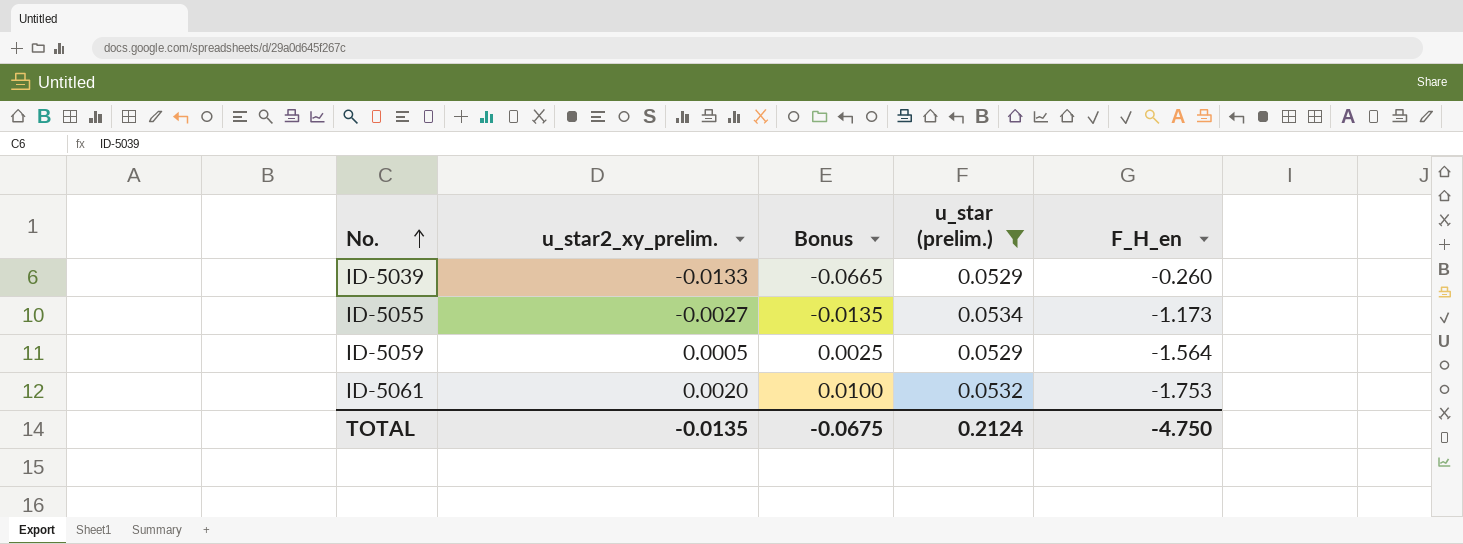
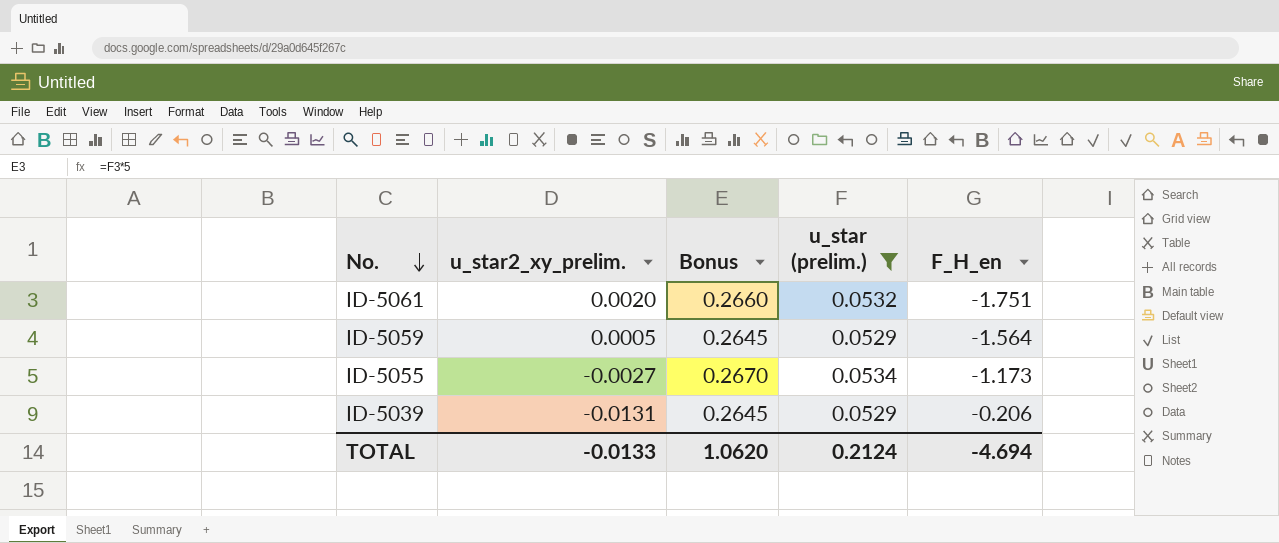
row order: No. ascending -> No. descending
column Bonus | formula: [u_star2_xy_prelim.] * 5 -> [u_star (prelim.)] * 5
ID-5061 | F_H_en: -1.753 -> -1.751
ID-5039 | u_star2_xy_prelim.: -0.0133 -> -0.0131
ID-5039 | F_H_en: -0.260 -> -0.206
TOTAL | u_star2_xy_prelim.: -0.0135 -> -0.0133
TOTAL | Bonus: -0.0675 -> 1.0620
TOTAL | F_H_en: -4.750 -> -4.694

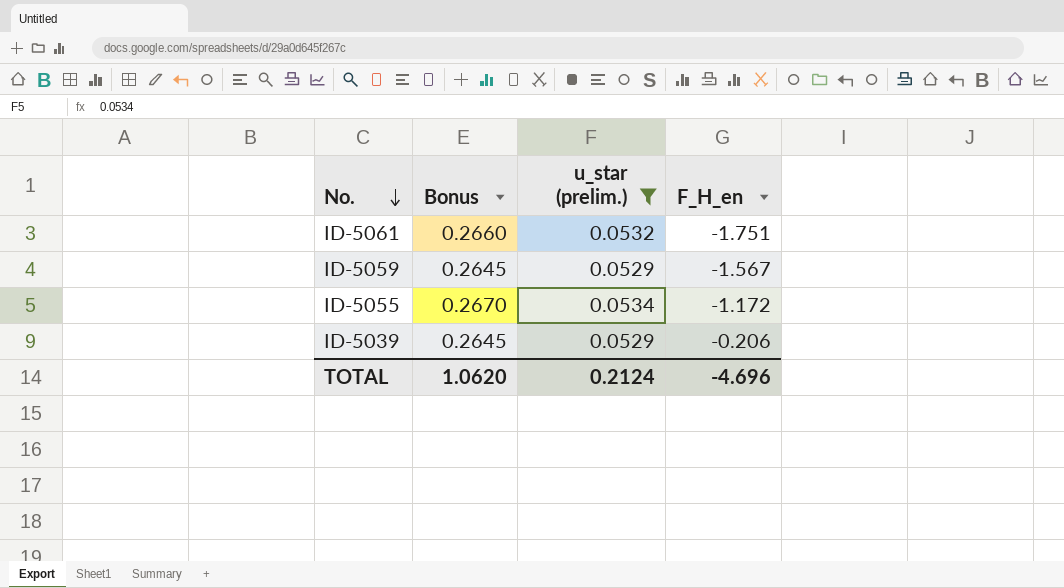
column u_star2_xy_prelim. | position: 2 -> none
ID-5059 | F_H_en: -1.564 -> -1.567
ID-5055 | F_H_en: -1.173 -> -1.172
TOTAL | F_H_en: -4.694 -> -4.696

